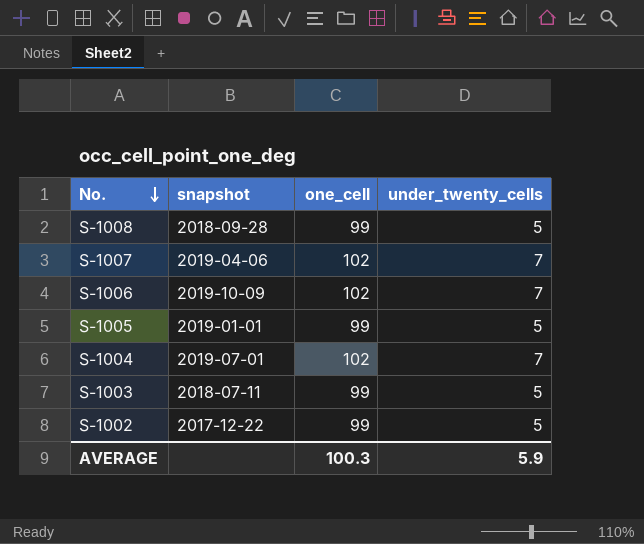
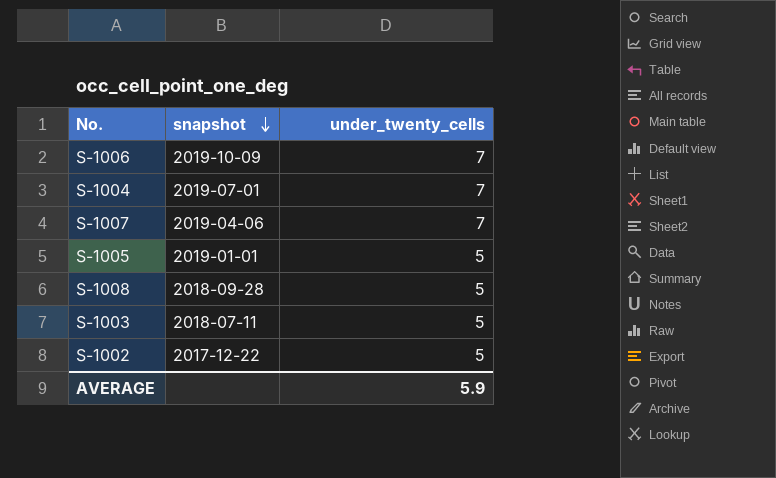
row order: No. descending -> snapshot descending
column one_cell | position: 3 -> none

